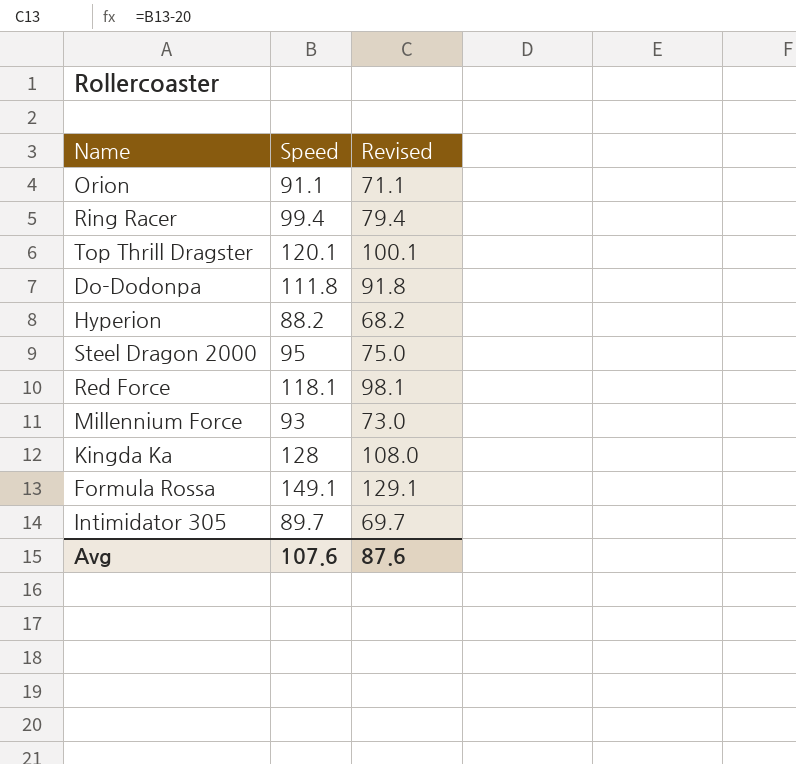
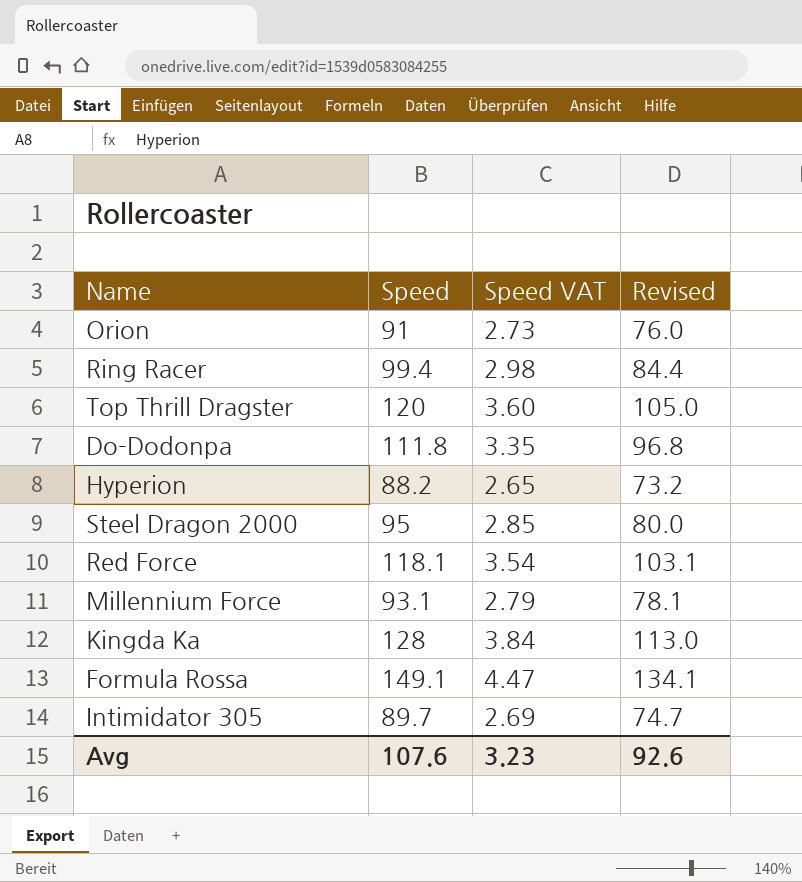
column Speed VAT | formula: none -> [Speed] * 0.03
column Revised | formula: [Speed] - 20 -> [Speed] - 15
Orion | Speed: 91.1 -> 91
Top Thrill Dragster | Speed: 120.1 -> 120
Millennium Force | Speed: 93 -> 93.1
Avg | Revised: 87.6 -> 92.6

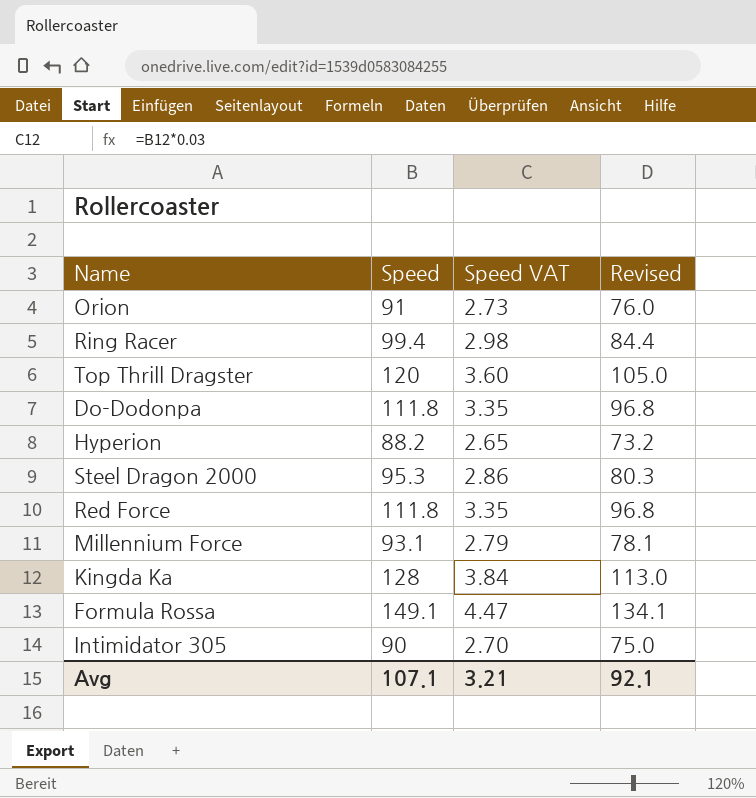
Steel Dragon 2000 | Speed: 95 -> 95.3
Steel Dragon 2000 | Speed VAT: 2.85 -> 2.86
Steel Dragon 2000 | Revised: 80.0 -> 80.3
Red Force | Speed: 118.1 -> 111.8
Red Force | Speed VAT: 3.54 -> 3.35
Red Force | Revised: 103.1 -> 96.8
Intimidator 305 | Speed: 89.7 -> 90
Intimidator 305 | Speed VAT: 2.69 -> 2.70
Intimidator 305 | Revised: 74.7 -> 75.0
Avg | Speed: 107.6 -> 107.1
Avg | Speed VAT: 3.23 -> 3.21
Avg | Revised: 92.6 -> 92.1

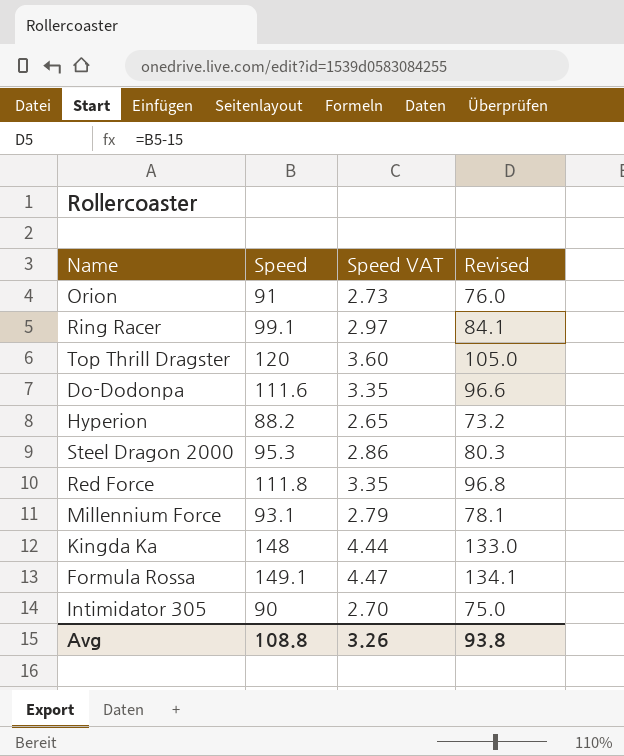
Ring Racer | Speed: 99.4 -> 99.1
Ring Racer | Speed VAT: 2.98 -> 2.97
Ring Racer | Revised: 84.4 -> 84.1
Do-Dodonpa | Speed: 111.8 -> 111.6
Do-Dodonpa | Revised: 96.8 -> 96.6
Kingda Ka | Speed: 128 -> 148
Kingda Ka | Speed VAT: 3.84 -> 4.44
Kingda Ka | Revised: 113.0 -> 133.0
Avg | Speed: 107.1 -> 108.8
Avg | Speed VAT: 3.21 -> 3.26
Avg | Revised: 92.1 -> 93.8

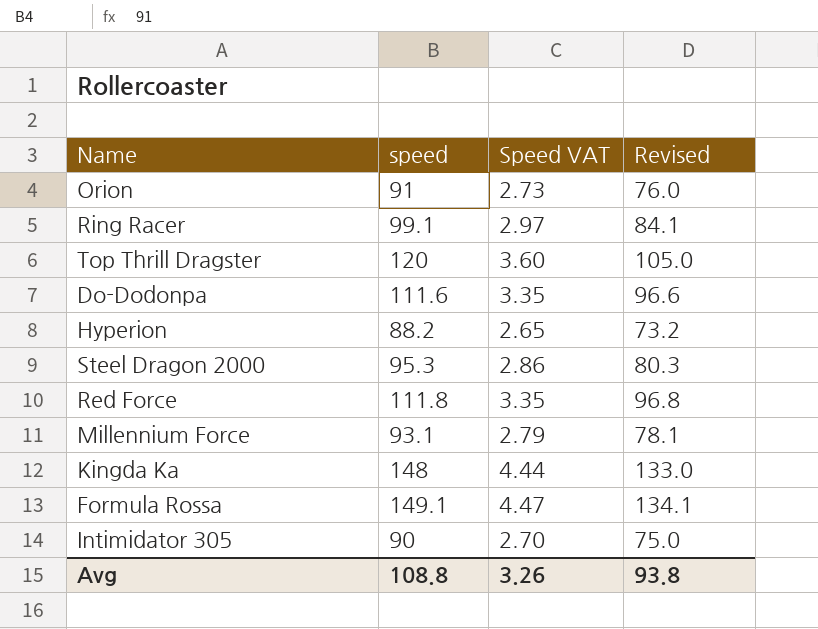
column name: Speed -> speed

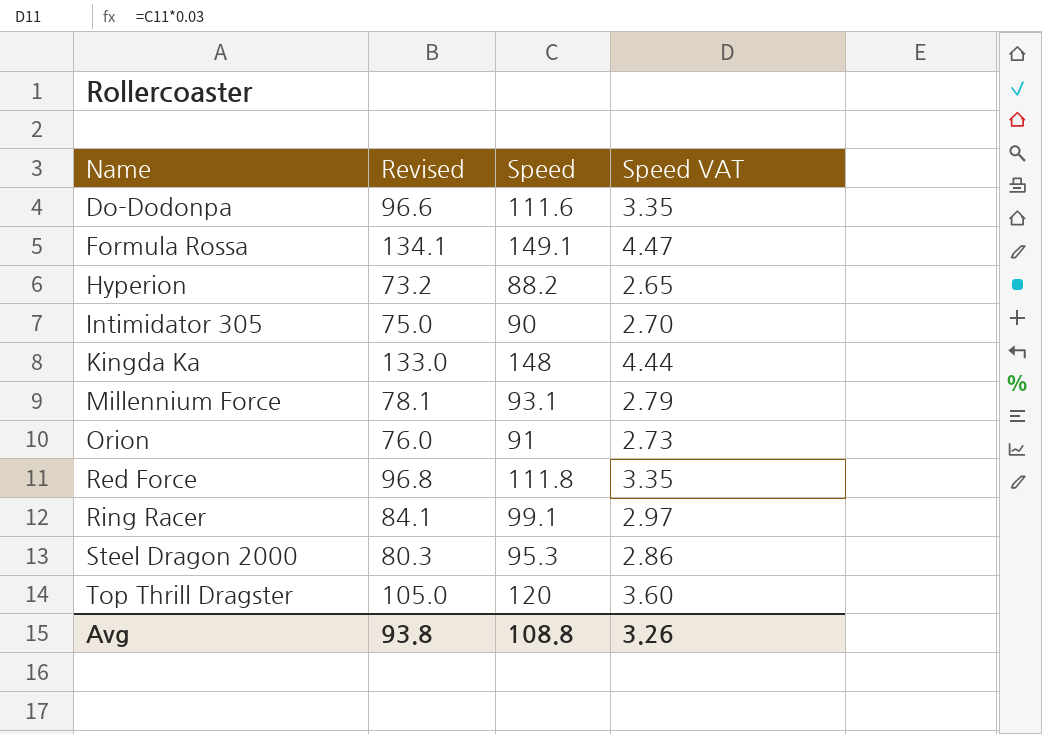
row order: none -> Name ascending
column Revised | position: 4 -> 2
column name: speed -> Speed

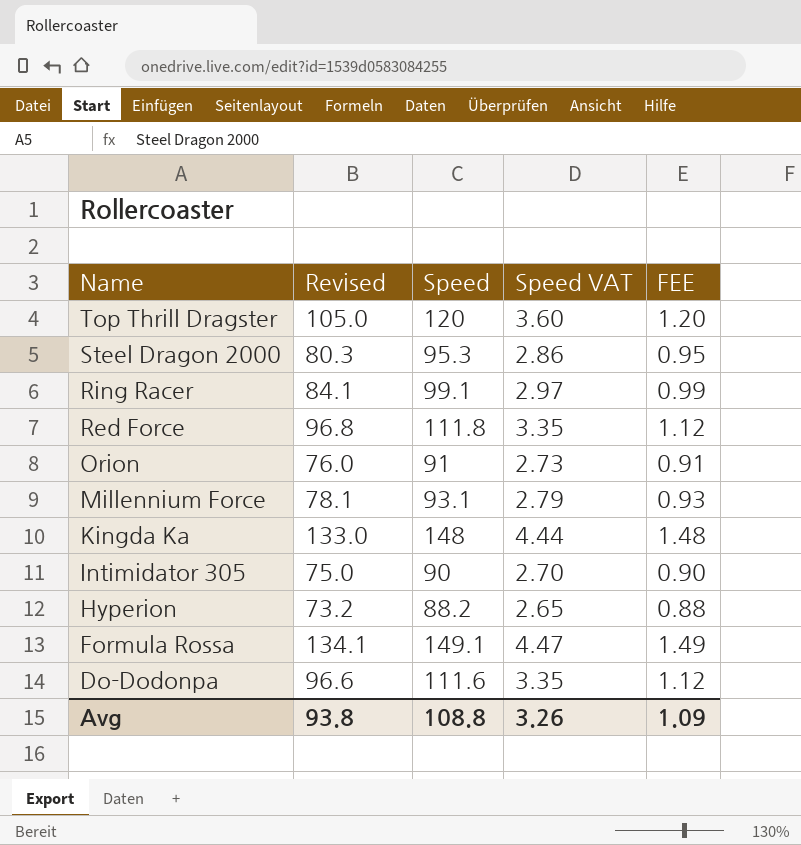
row order: Name ascending -> Name descending
column FEE | formula: none -> [Speed] * 0.01

